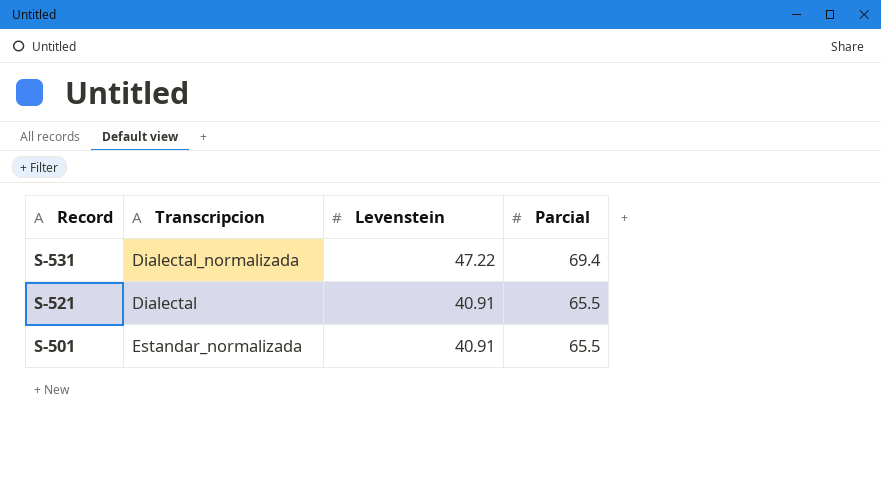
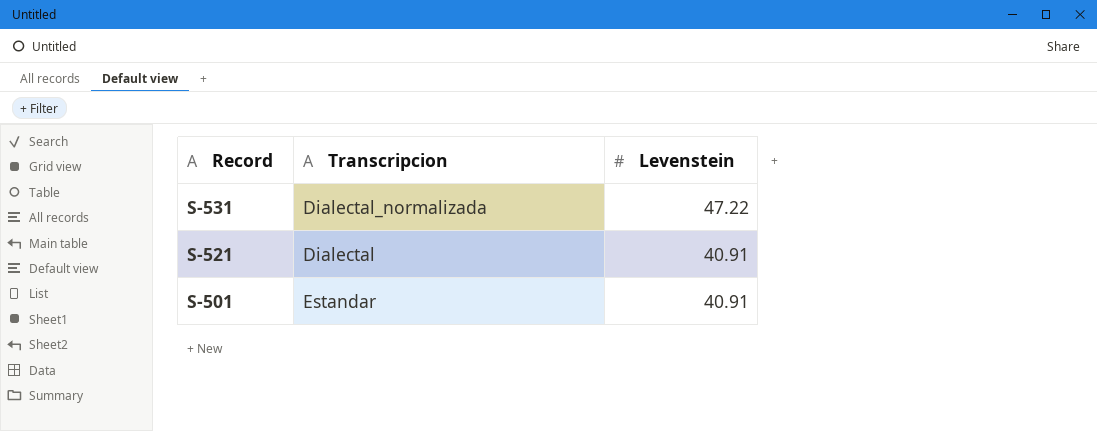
column Parcial | position: 4 -> none
S-501 | Transcripcion: Estandar_normalizada -> Estandar

